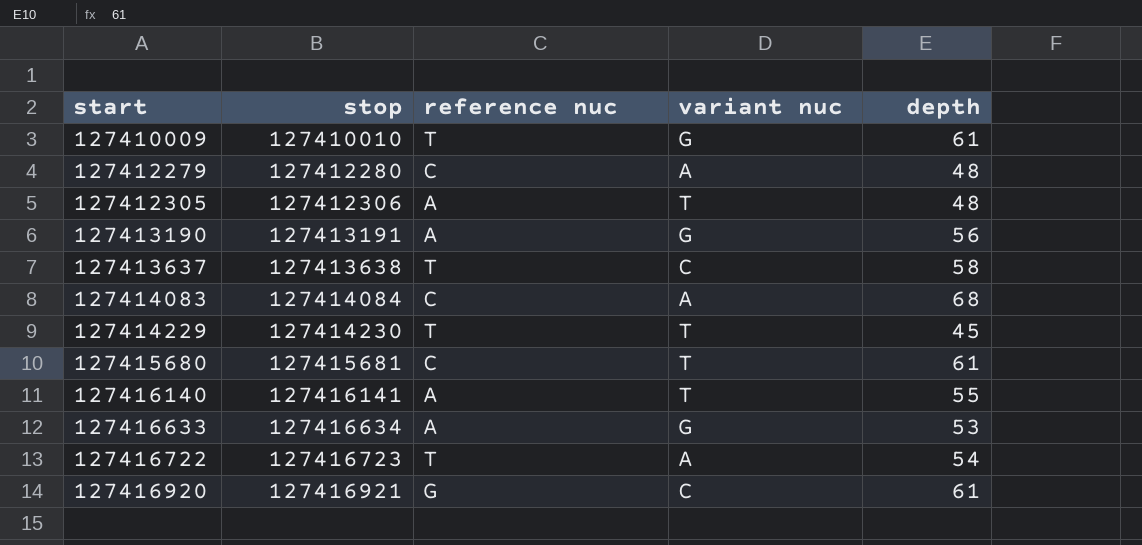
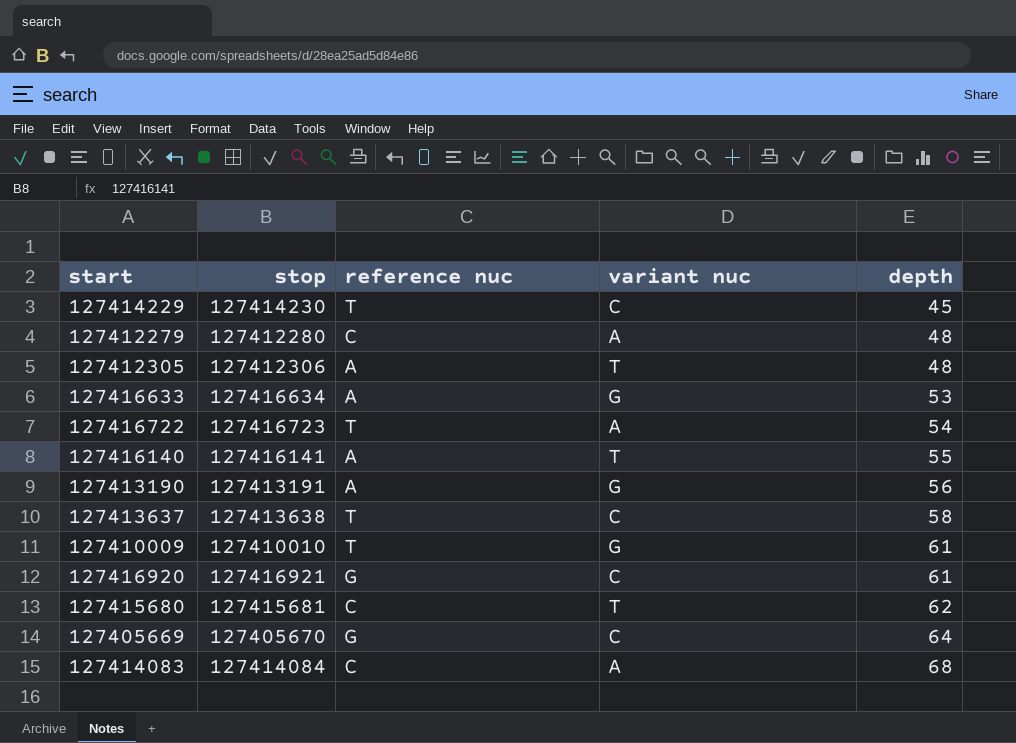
row order: start ascending -> depth ascending
127414229 | variant nuc: T -> C
127415680 | depth: 61 -> 62
row 127405669: none -> 127405670 | G | C | 64

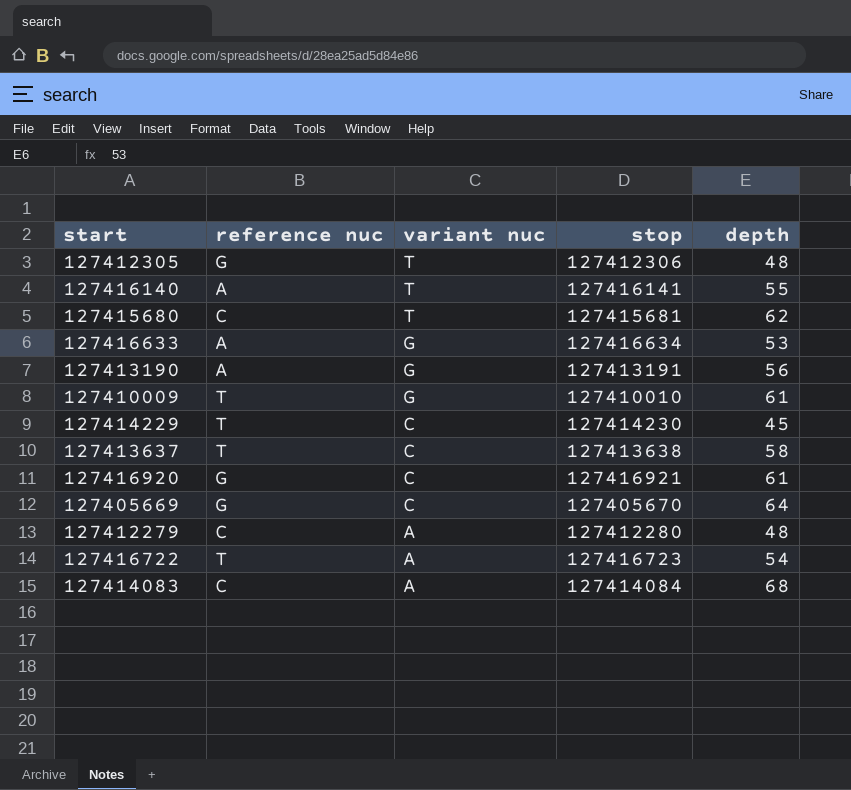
row order: depth ascending -> variant nuc descending
column stop | position: 2 -> 4
127412305 | reference nuc: A -> G

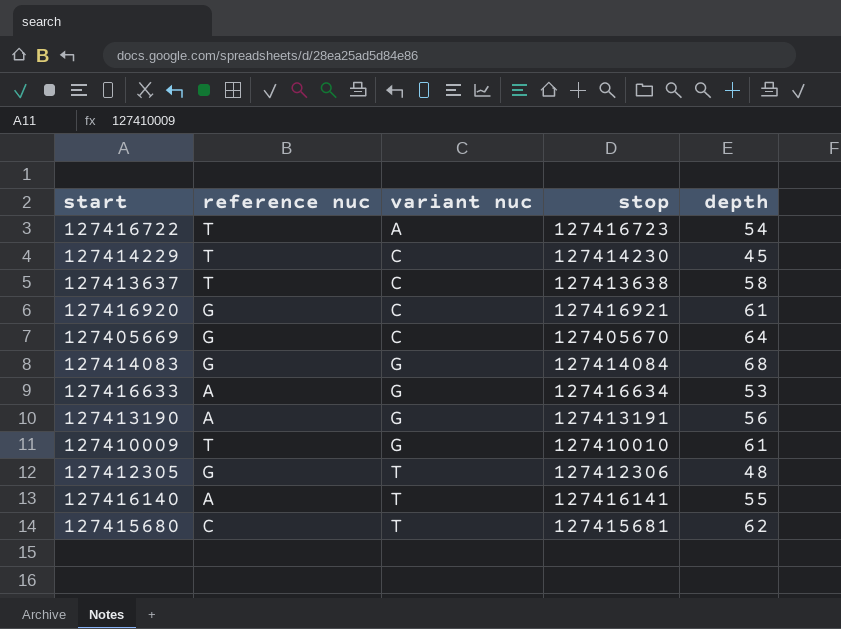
row order: variant nuc descending -> variant nuc ascending
row 127412279: C | A | 127412280 | 48 -> none
127414083 | reference nuc: C -> G
127414083 | variant nuc: A -> G

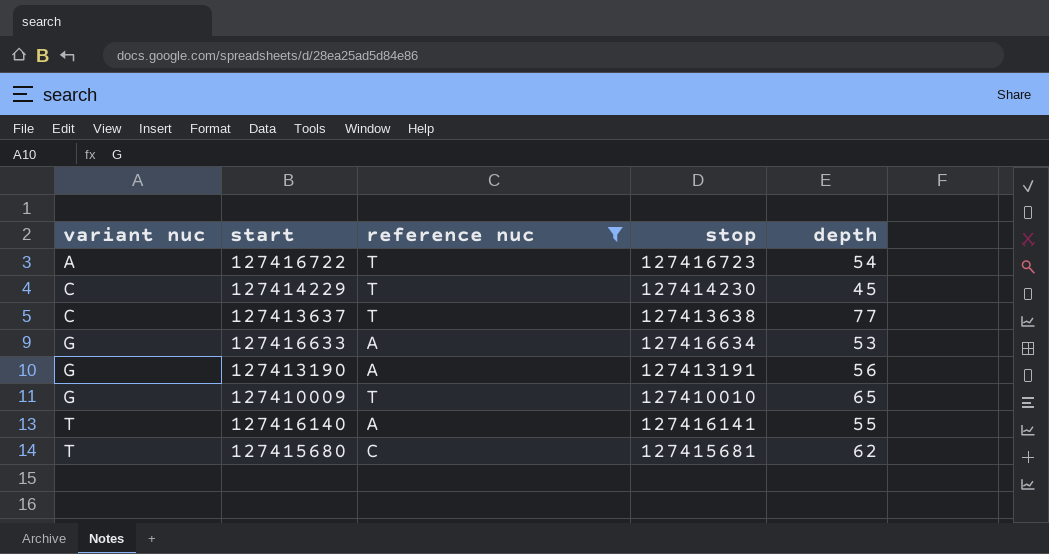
filter: none -> reference nuc != G
column variant nuc | position: 3 -> 1
127413637 | depth: 58 -> 77
127410009 | depth: 61 -> 65

